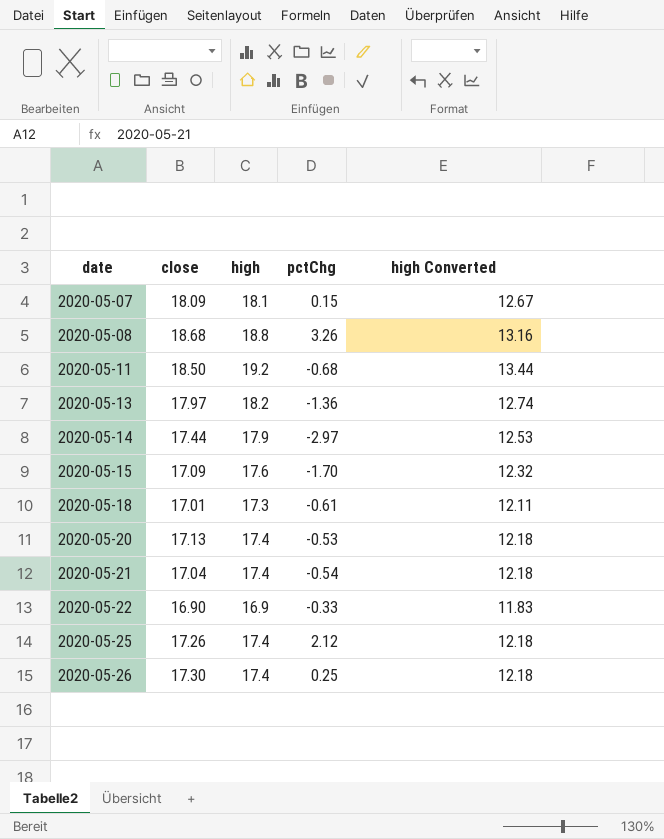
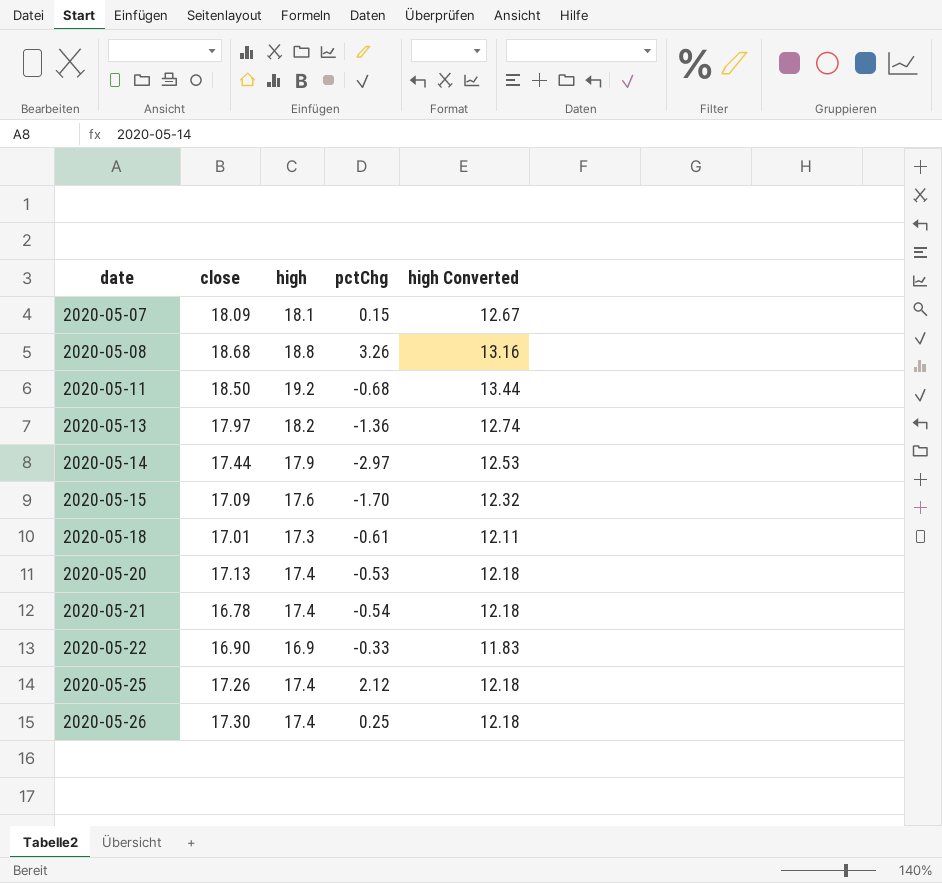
2020-05-21 | close: 17.04 -> 16.78

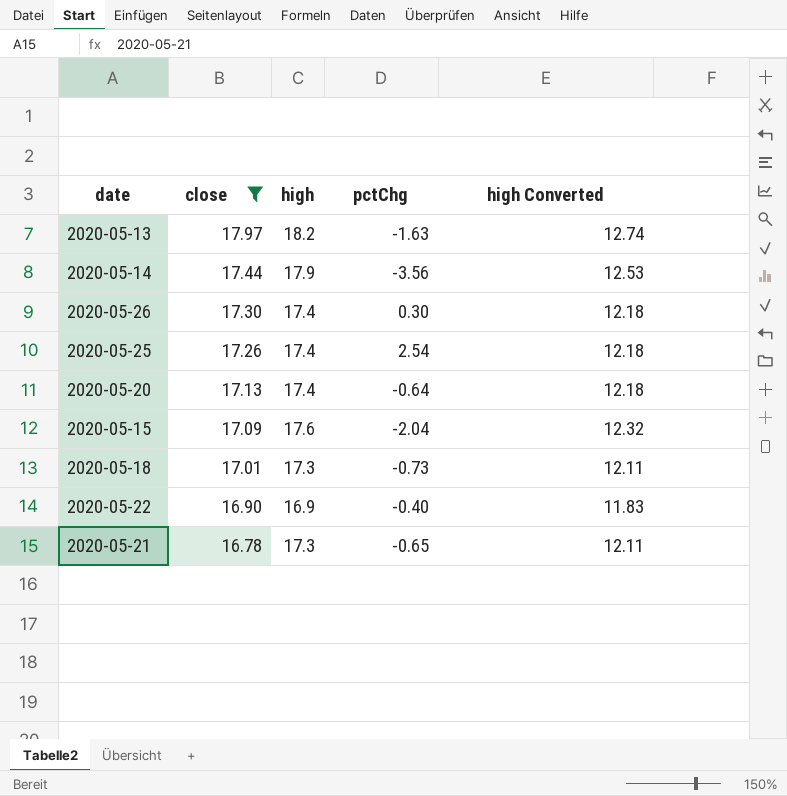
filter: none -> close <= 17.97
row order: date ascending -> close descending
2020-05-13 | pctChg: -1.36 -> -1.63
2020-05-14 | pctChg: -2.97 -> -3.56
2020-05-26 | pctChg: 0.25 -> 0.30
2020-05-25 | pctChg: 2.12 -> 2.54
2020-05-20 | pctChg: -0.53 -> -0.64
2020-05-15 | pctChg: -1.70 -> -2.04
2020-05-18 | pctChg: -0.61 -> -0.73
2020-05-22 | pctChg: -0.33 -> -0.40
2020-05-21 | high: 17.4 -> 17.3
2020-05-21 | pctChg: -0.54 -> -0.65
2020-05-21 | high Converted: 12.18 -> 12.11

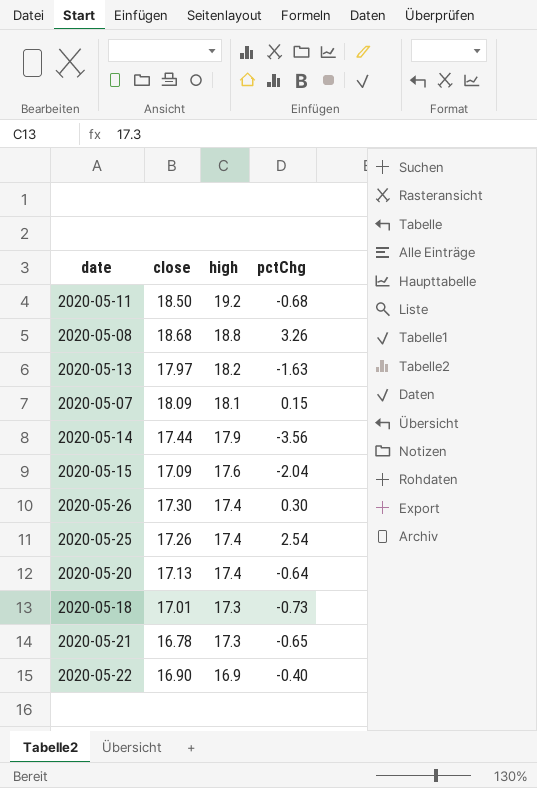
filter: close <= 17.97 -> none
row order: close descending -> high descending
column high Converted | formula: [high] * 0.7 -> none

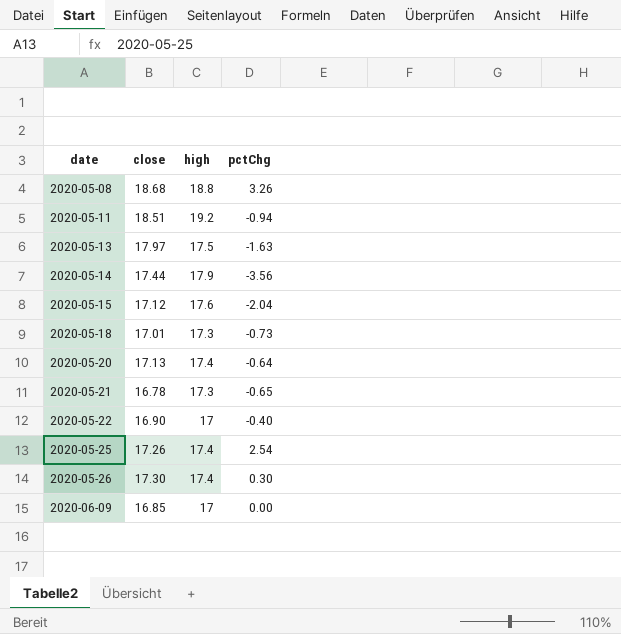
row order: high descending -> date ascending
row 2020-05-07: 18.09 | 18.1 | 0.15 -> none
2020-05-11 | close: 18.50 -> 18.51
2020-05-11 | pctChg: -0.68 -> -0.94
2020-05-13 | high: 18.2 -> 17.5
2020-05-15 | close: 17.09 -> 17.12
2020-05-22 | high: 16.9 -> 17
row 2020-06-09: none -> 16.85 | 17 | 0.00

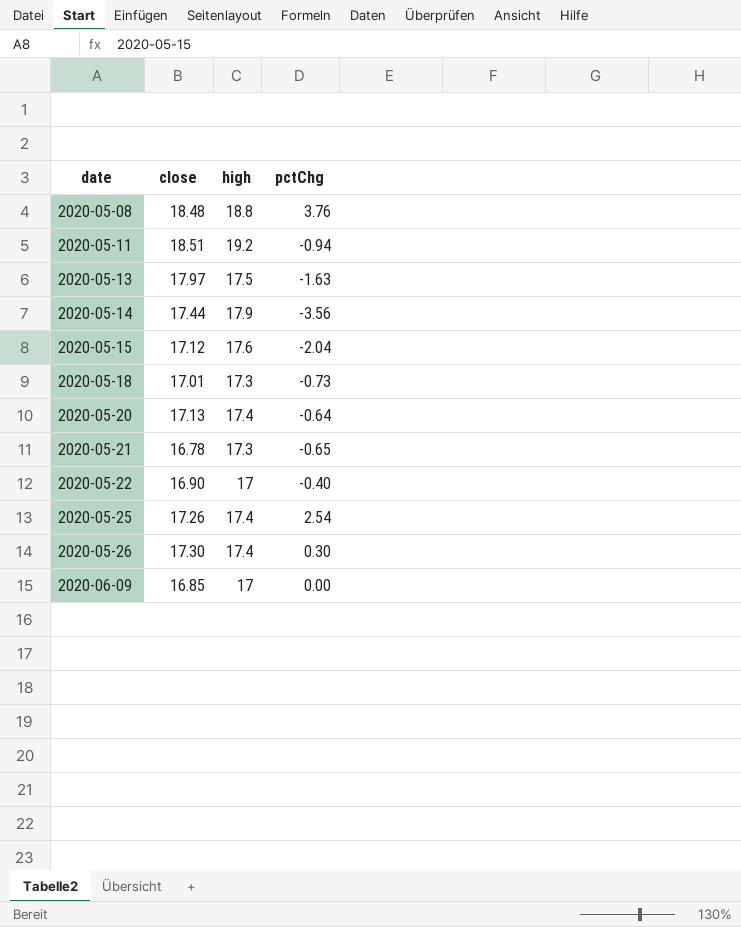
2020-05-08 | close: 18.68 -> 18.48
2020-05-08 | pctChg: 3.26 -> 3.76

